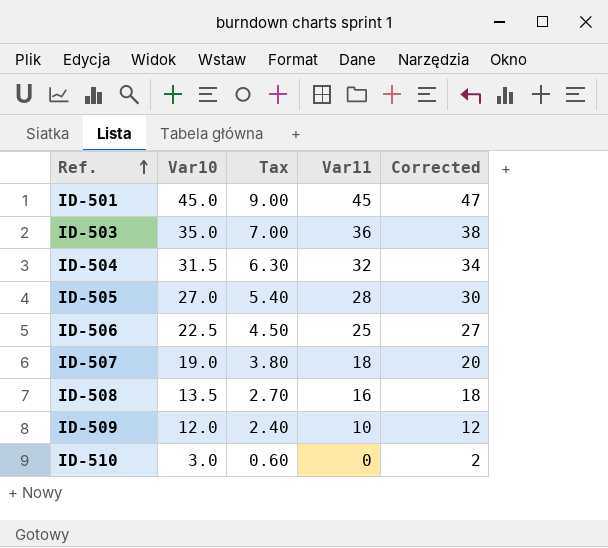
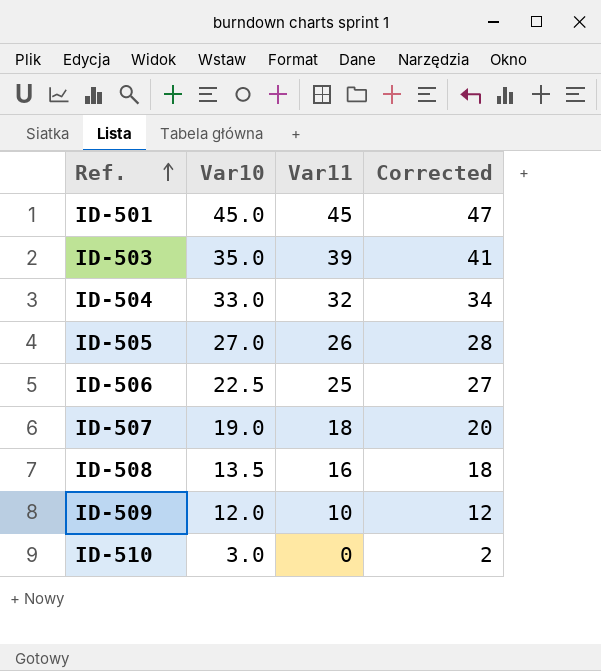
column Tax | formula: [Var10] * 0.2 -> none
ID-503 | Var11: 36 -> 39
ID-503 | Corrected: 38 -> 41
ID-504 | Var10: 31.5 -> 33.0
ID-505 | Var11: 28 -> 26
ID-505 | Corrected: 30 -> 28

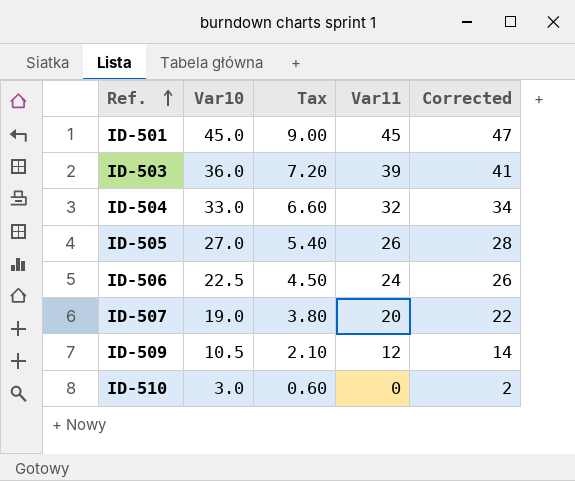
column Tax | formula: none -> [Var10] * 0.2
row ID-508: 13.5 | 16 | 18 -> none
ID-503 | Var10: 35.0 -> 36.0
ID-506 | Var11: 25 -> 24
ID-506 | Corrected: 27 -> 26
ID-507 | Var11: 18 -> 20
ID-507 | Corrected: 20 -> 22
ID-509 | Var10: 12.0 -> 10.5
ID-509 | Var11: 10 -> 12
ID-509 | Corrected: 12 -> 14

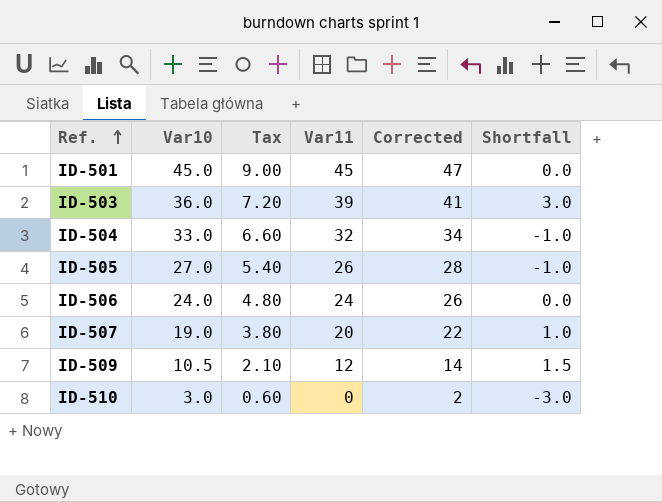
column Shortfall | formula: none -> [Var11] - [Var10]
ID-506 | Var10: 22.5 -> 24.0
ID-506 | Tax: 4.50 -> 4.80

